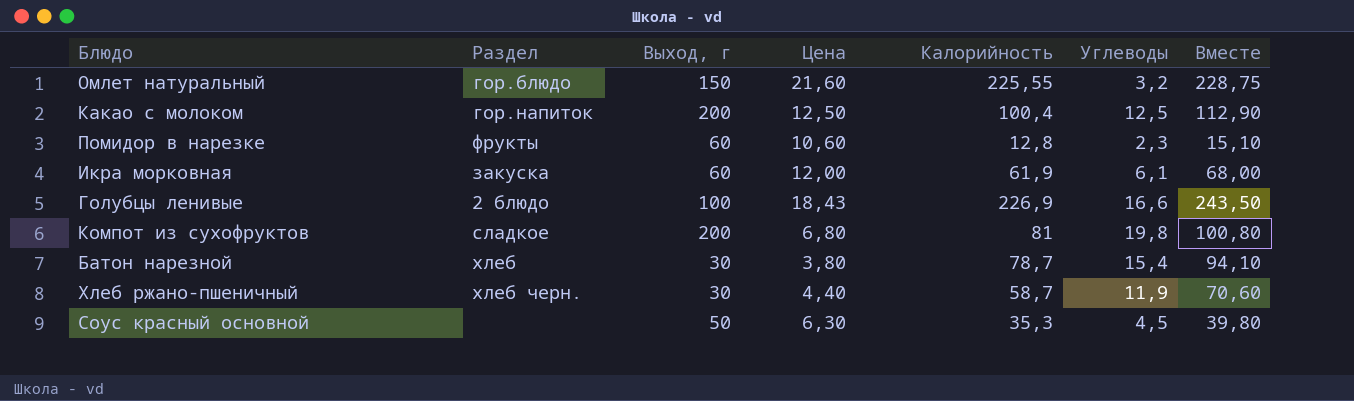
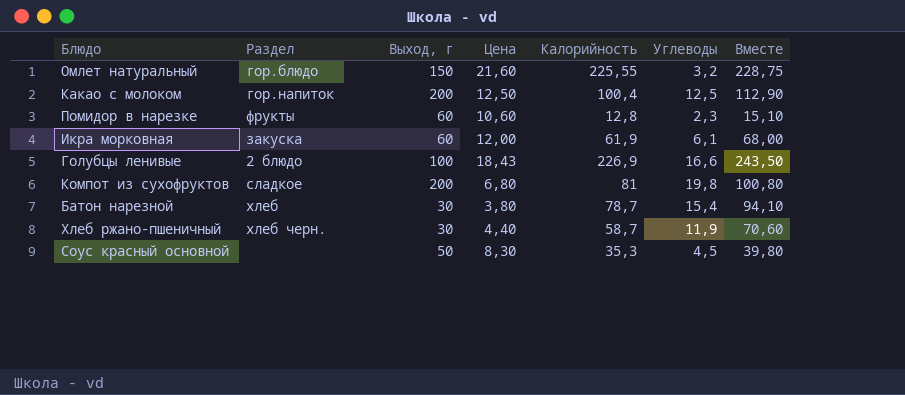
Соус красный основной | Цена: 6,30 -> 8,30

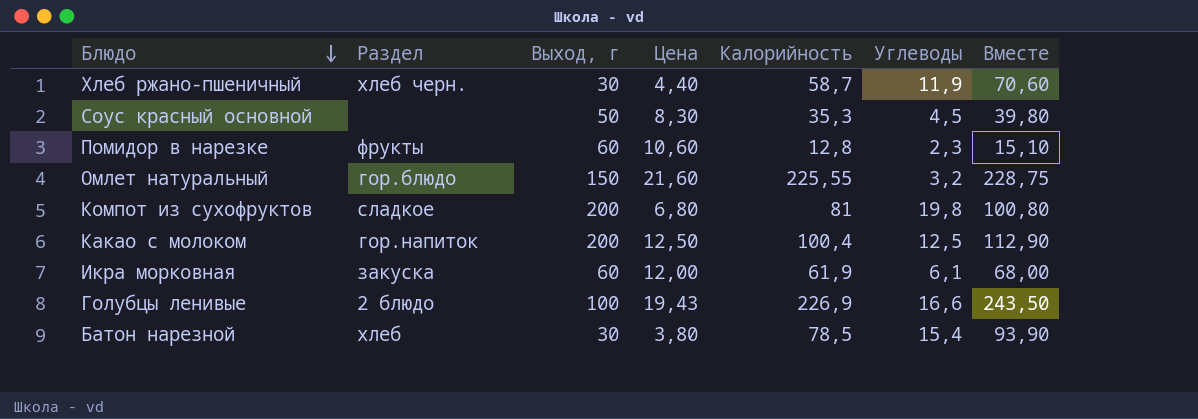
row order: none -> Блюдо descending
Голубцы ленивые | Цена: 18,43 -> 19,43
Батон нарезной | Калорийность: 78,7 -> 78,5
Батон нарезной | Вместе: 94,10 -> 93,90

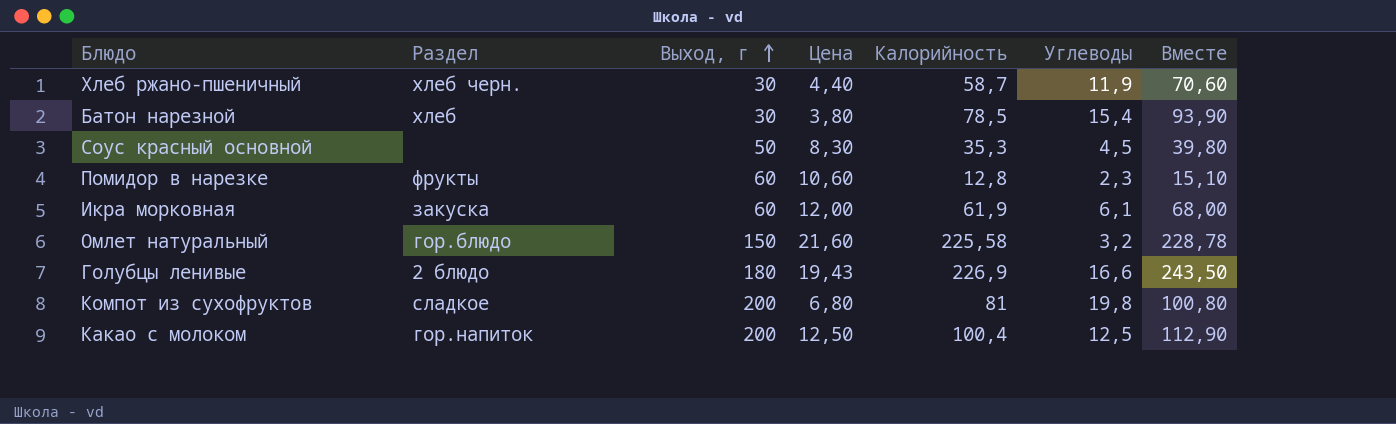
row order: Блюдо descending -> Выход, г ascending
Омлет натуральный | Калорийность: 225,55 -> 225,58
Омлет натуральный | Вместе: 228,75 -> 228,78
Голубцы ленивые | Выход, г: 100 -> 180

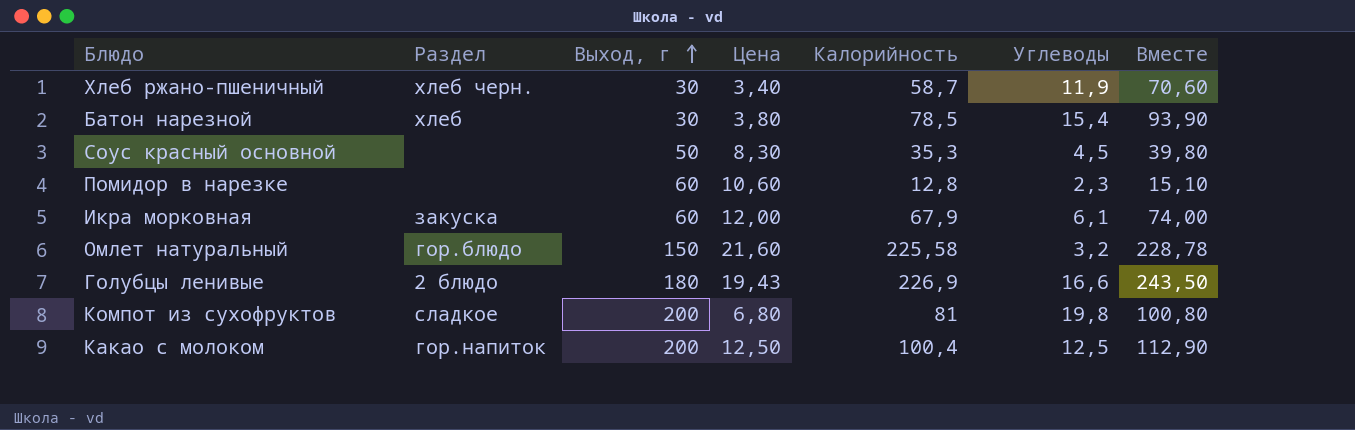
Хлеб ржано-пшеничный | Цена: 4,40 -> 3,40
Помидор в нарезке | Раздел: фрукты -> none
Икра морковная | Калорийность: 61,9 -> 67,9
Икра морковная | Вместе: 68,00 -> 74,00

